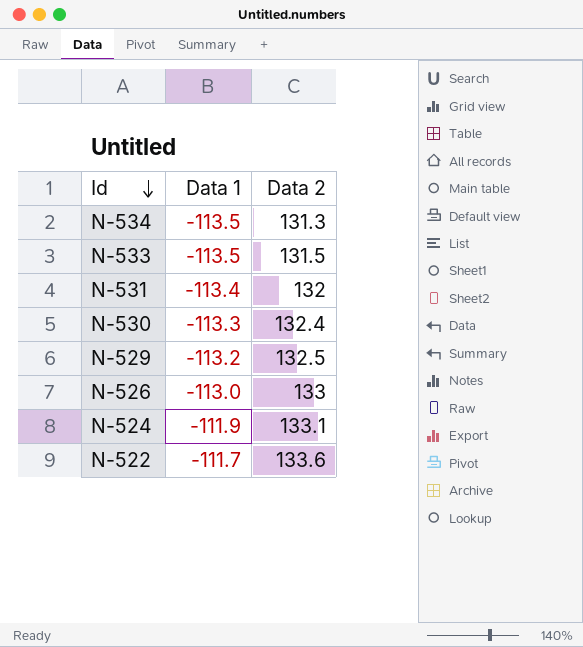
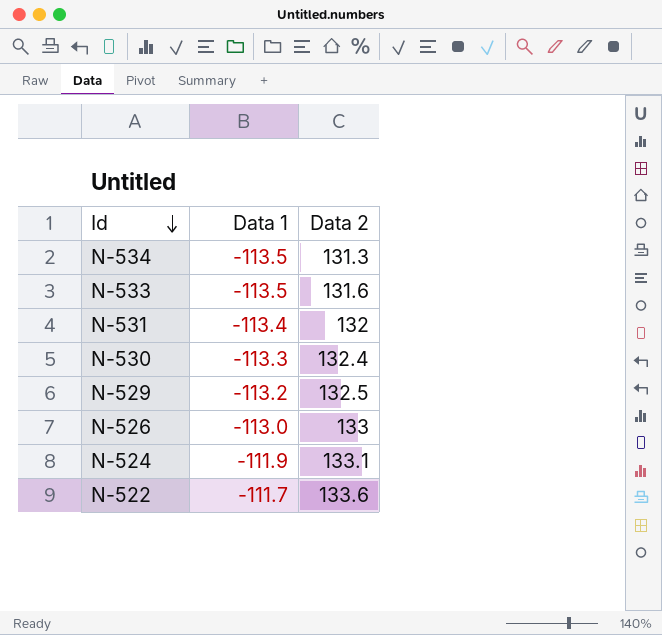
N-533 | Data 2: 131.5 -> 131.6

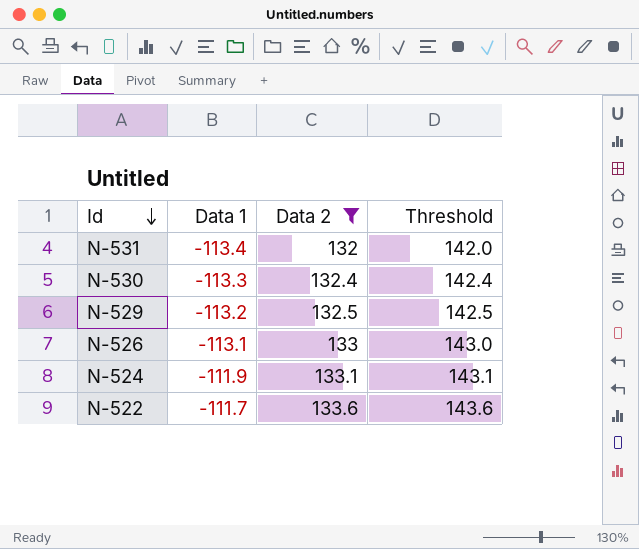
filter: none -> Data 2 >= 132
column Threshold | formula: none -> [Data 2] + 10
N-526 | Data 1: -113.0 -> -113.1

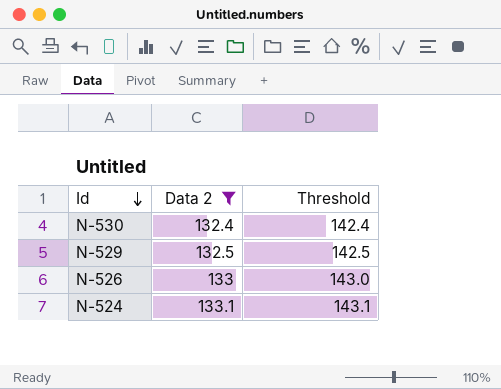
column Data 1 | position: 2 -> none
row N-531: -113.4 | 132 | 142.0 -> none
row N-522: -111.7 | 133.6 | 143.6 -> none

